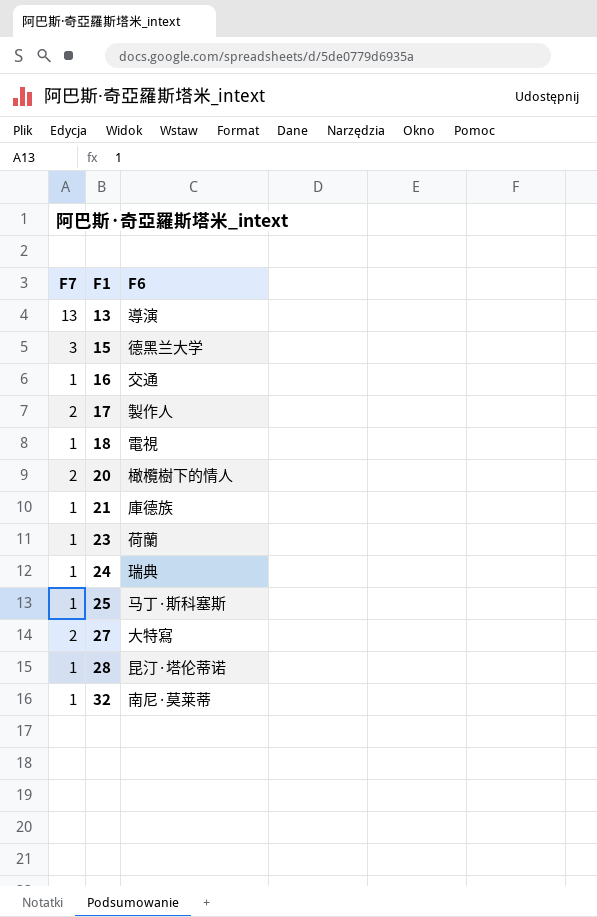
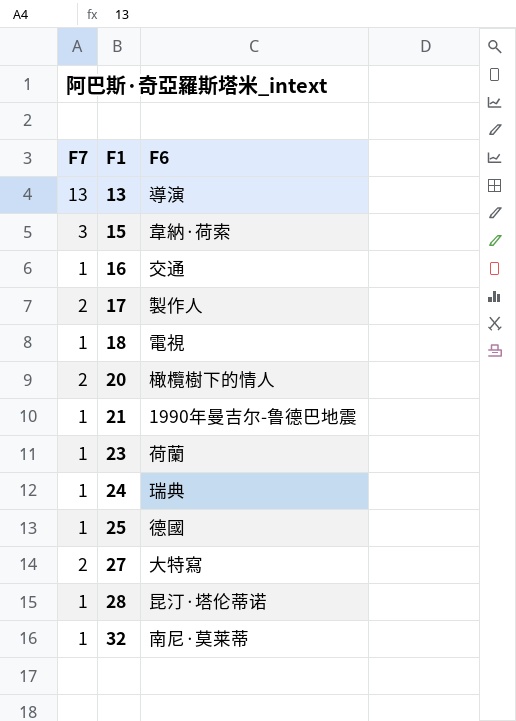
15 | F6: 德黑兰大学 -> 韋納·荷索
21 | F6: 庫德族 -> 1990年曼吉尔-鲁德巴地震
25 | F6: 马丁·斯科塞斯 -> 德國

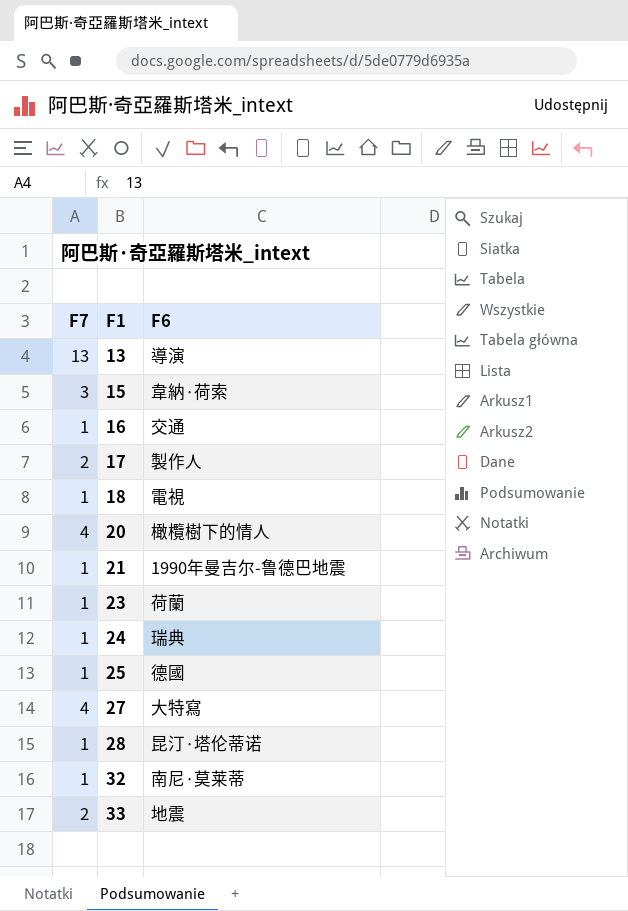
20 | F7: 2 -> 4
27 | F7: 2 -> 4
row 33: none -> 2 | 地震

